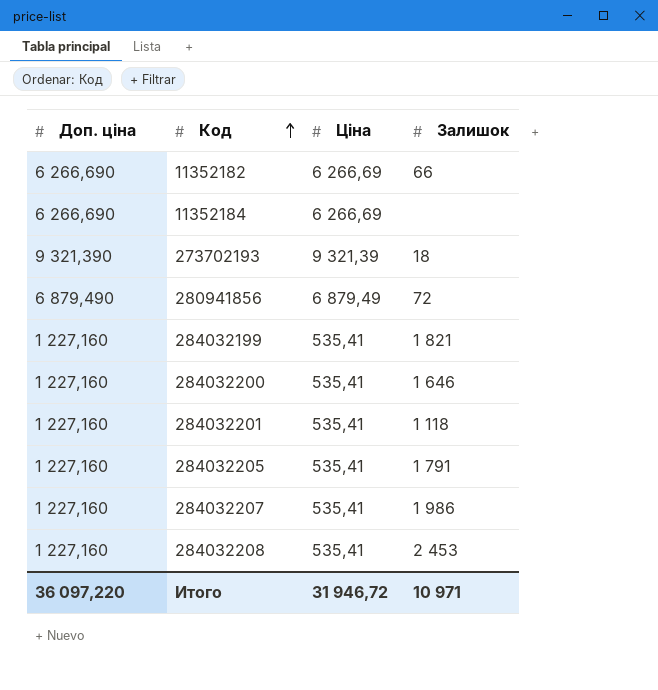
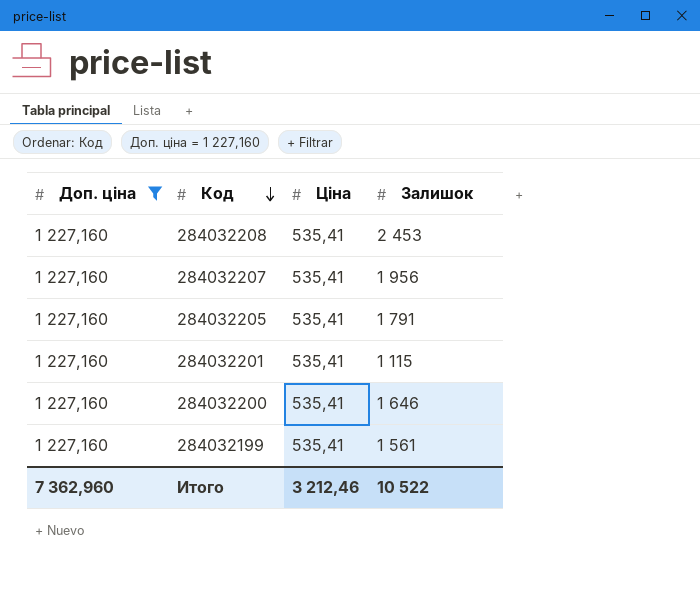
filter: none -> Доп. ціна = 1 227,160
row order: Код ascending -> Код descending
284032207 | Залишок: 1 986 -> 1 956
284032201 | Залишок: 1 118 -> 1 115
284032199 | Залишок: 1 821 -> 1 561
Итого | Доп. ціна: 36 097,220 -> 7 362,960
Итого | Ціна: 31 946,72 -> 3 212,46
Итого | Залишок: 10 971 -> 10 522

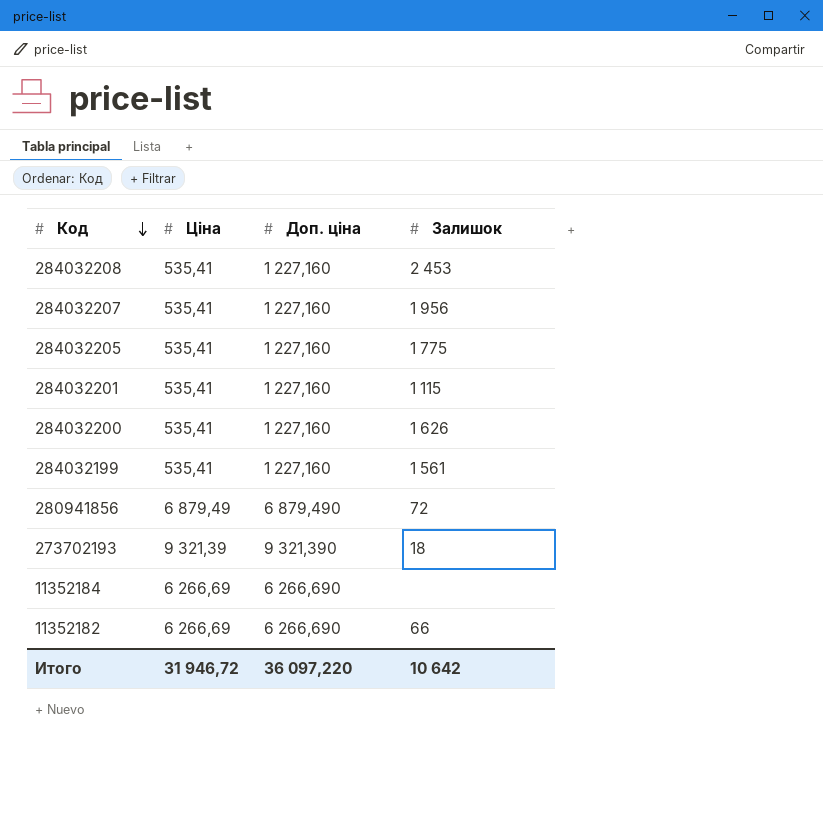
filter: Доп. ціна = 1 227,160 -> none
column Доп. ціна | position: 1 -> 3
284032205 | Залишок: 1 791 -> 1 775
284032200 | Залишок: 1 646 -> 1 626
Итого | Ціна: 3 212,46 -> 31 946,72
Итого | Доп. ціна: 7 362,960 -> 36 097,220
Итого | Залишок: 10 522 -> 10 642

